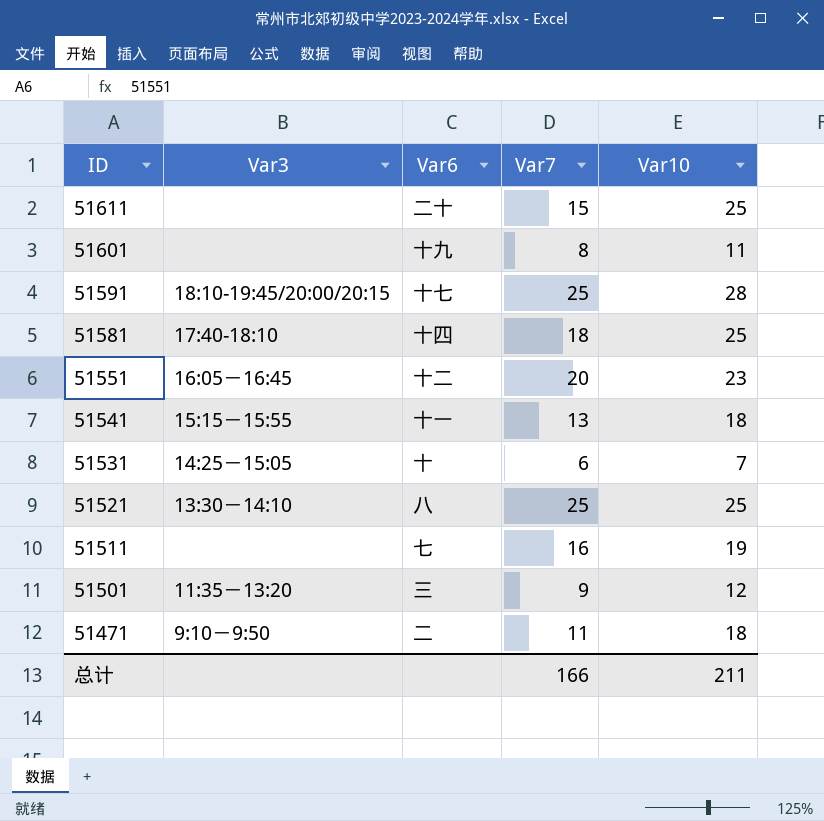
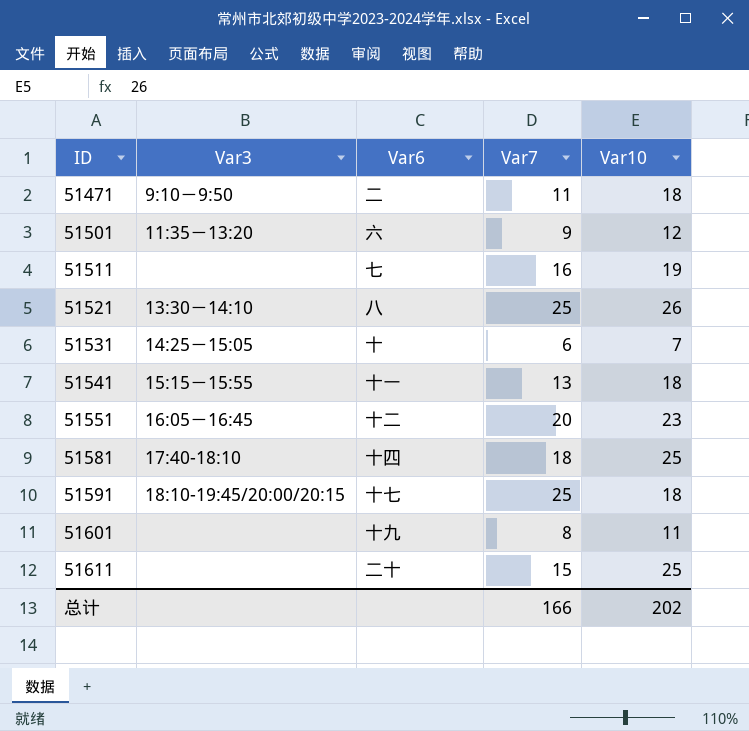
row order: ID descending -> ID ascending
51501 | Var6: 三 -> 六
51521 | Var10: 25 -> 26
51591 | Var10: 28 -> 18
总计 | Var10: 211 -> 202

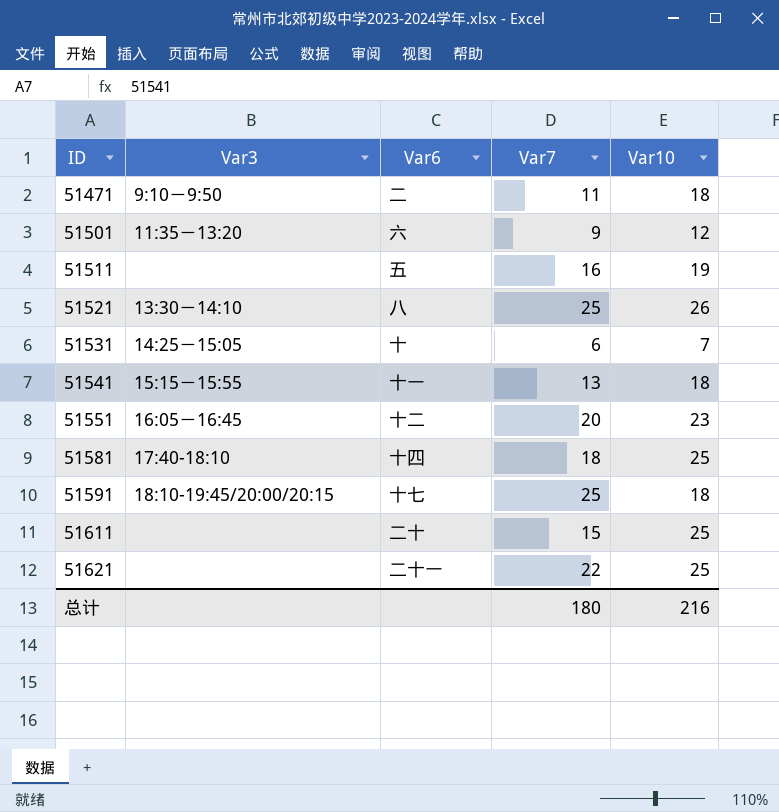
row 51601: none | 十九 | 8 | 11 -> none
51511 | Var6: 七 -> 五
row 51621: none -> none | 二十一 | 22 | 25
总计 | Var7: 166 -> 180
总计 | Var10: 202 -> 216

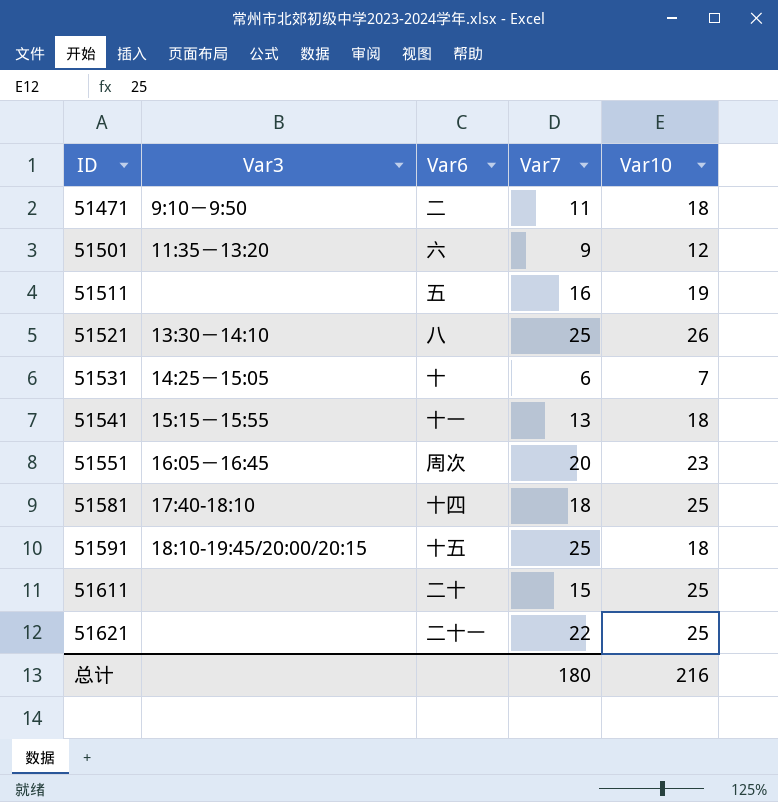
51551 | Var6: 十二 -> 周次
51591 | Var6: 十七 -> 十五

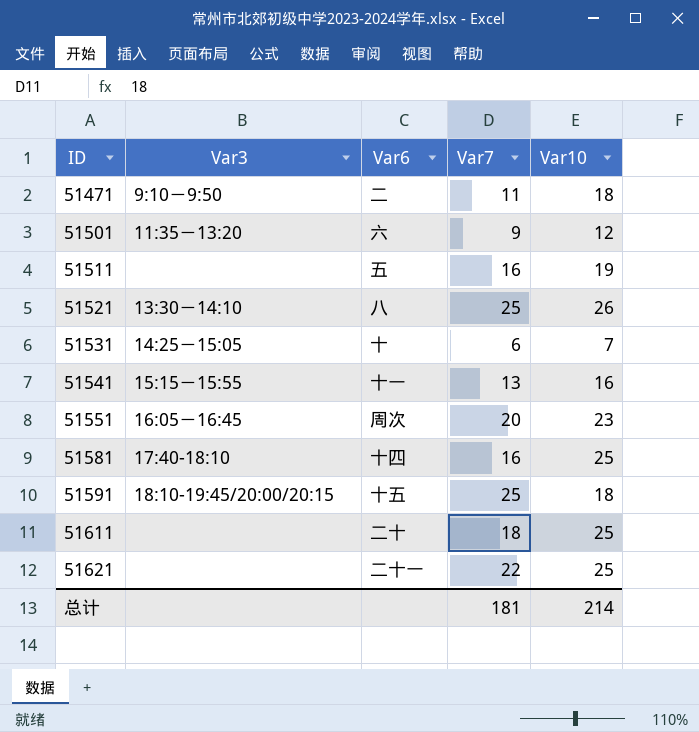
51541 | Var10: 18 -> 16
51581 | Var7: 18 -> 16
51611 | Var7: 15 -> 18
总计 | Var7: 180 -> 181
总计 | Var10: 216 -> 214

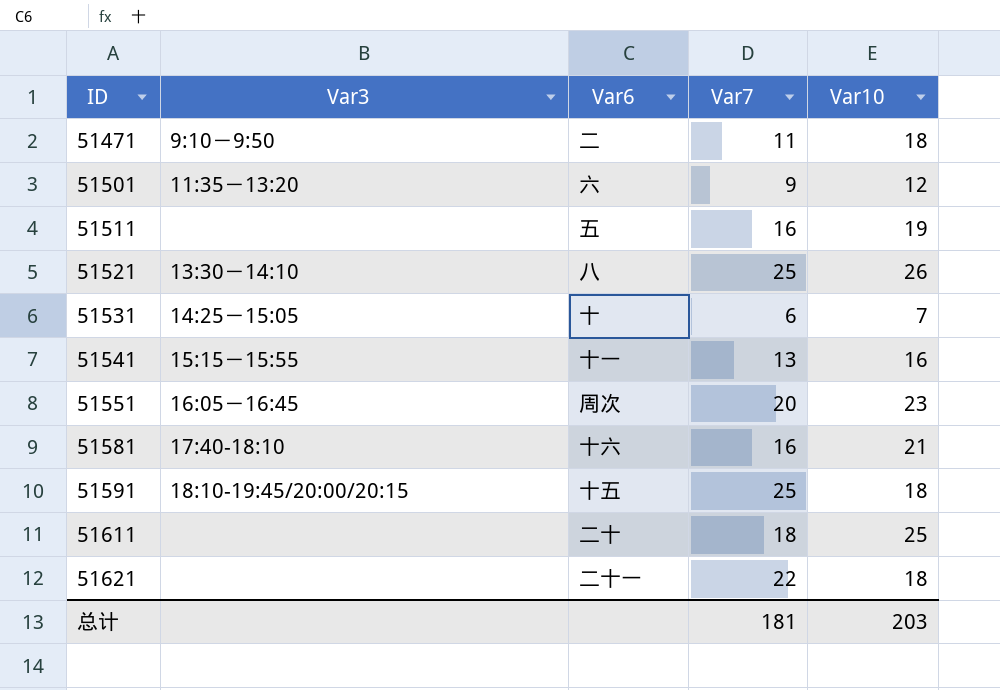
51581 | Var6: 十四 -> 十六
51581 | Var10: 25 -> 21
51621 | Var10: 25 -> 18
总计 | Var10: 214 -> 203

